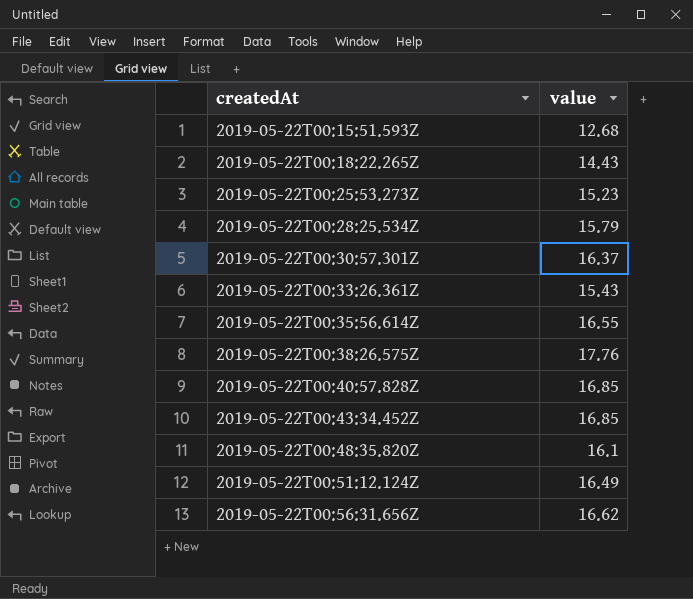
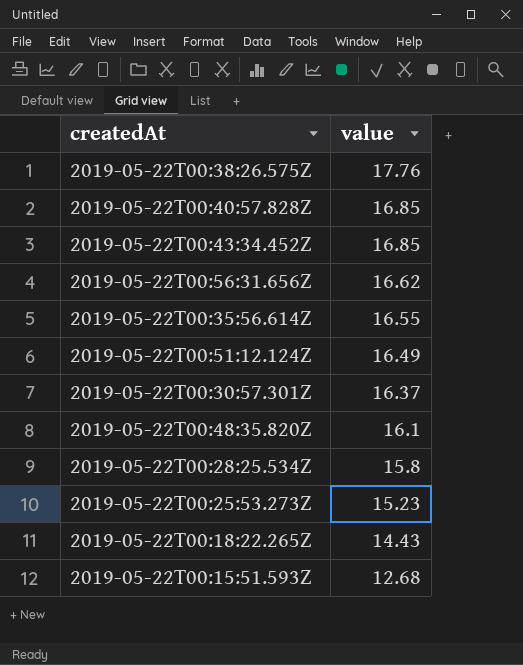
row order: createdAt ascending -> value descending
row 2019-05-22T00:33:26.361Z: 15.43 -> none
2019-05-22T00:28:25.534Z | value: 15.79 -> 15.8

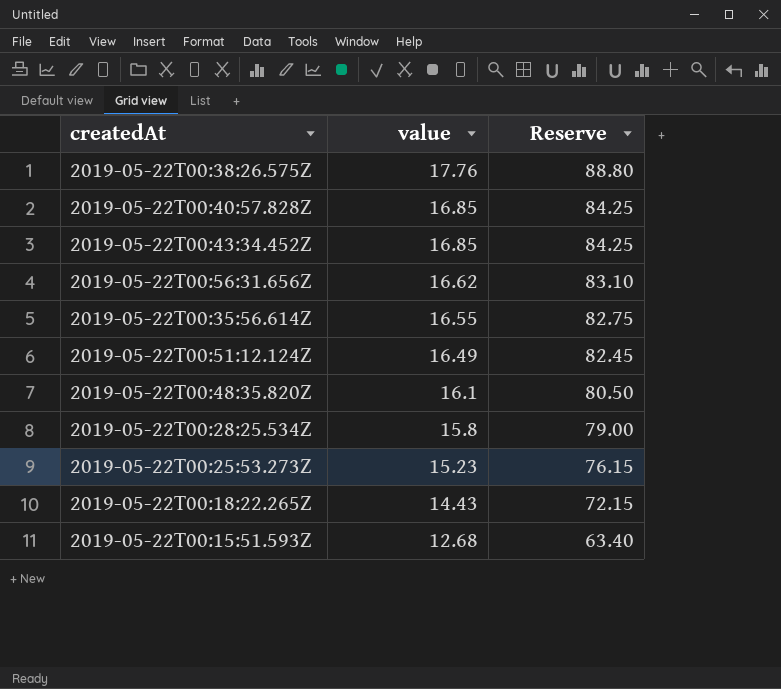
column Reserve | formula: none -> [value] * 5
row 2019-05-22T00:30:57.301Z: 16.37 -> none

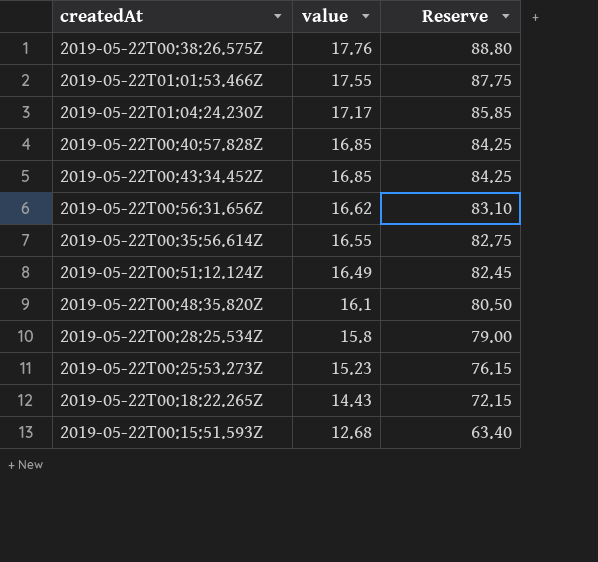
row 2019-05-22T01:01:53.466Z: none -> 17.55 | 87.75
row 2019-05-22T01:04:24.230Z: none -> 17.17 | 85.85

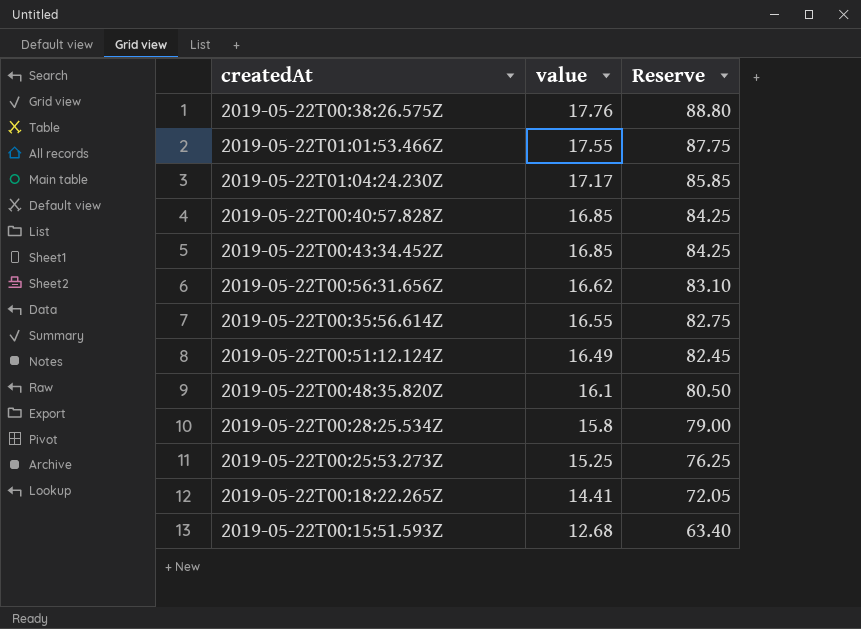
2019-05-22T00:25:53.273Z | value: 15.23 -> 15.25
2019-05-22T00:25:53.273Z | Reserve: 76.15 -> 76.25
2019-05-22T00:18:22.265Z | value: 14.43 -> 14.41
2019-05-22T00:18:22.265Z | Reserve: 72.15 -> 72.05

